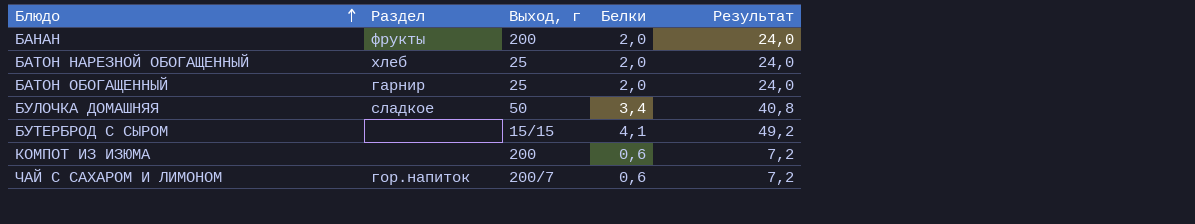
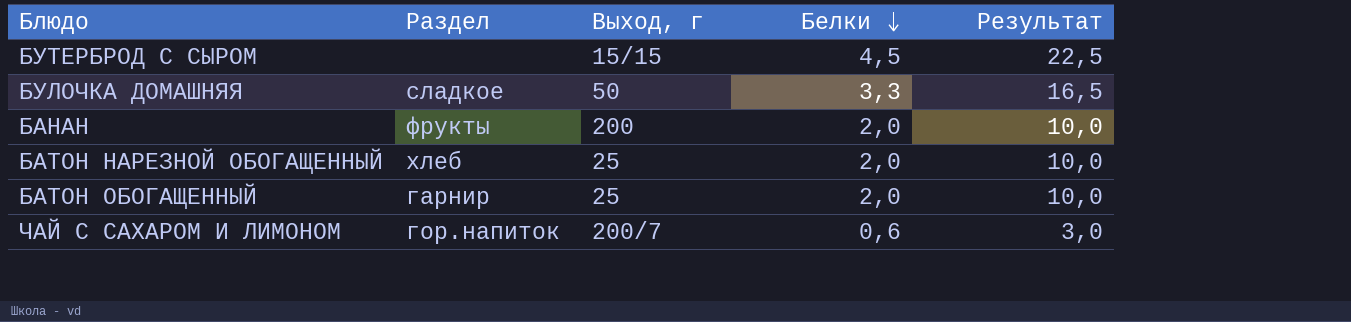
row order: Блюдо ascending -> Белки descending
column Результат | formula: [Белки] * 12 -> [Белки] * 5
row КОМПОТ ИЗ ИЗЮМА: none | 200 | 0,6 | 7,2 -> none
БУТЕРБРОД С СЫРОМ | Белки: 4,1 -> 4,5
БУЛОЧКА ДОМАШНЯЯ | Белки: 3,4 -> 3,3

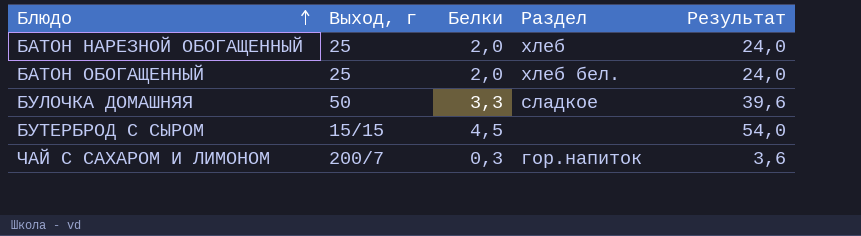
row order: Белки descending -> Блюдо ascending
column Раздел | position: 2 -> 4
column Результат | formula: [Белки] * 5 -> [Белки] * 12
row БАНАН: фрукты | 200 | 2,0 | 10,0 -> none
БАТОН ОБОГАЩЕННЫЙ | Раздел: гарнир -> хлеб бел.
ЧАЙ С САХАРОМ И ЛИМОНОМ | Белки: 0,6 -> 0,3

